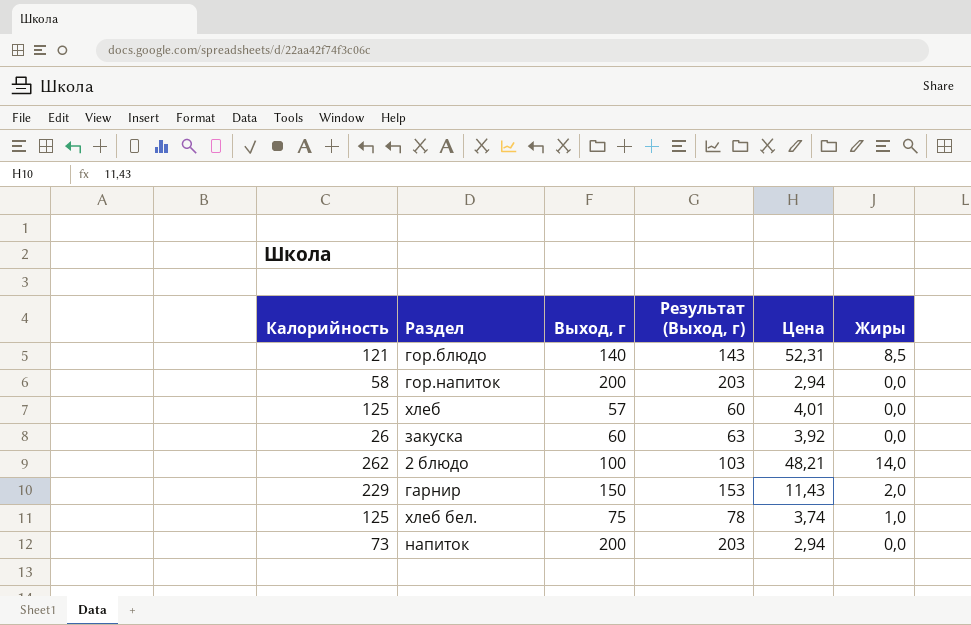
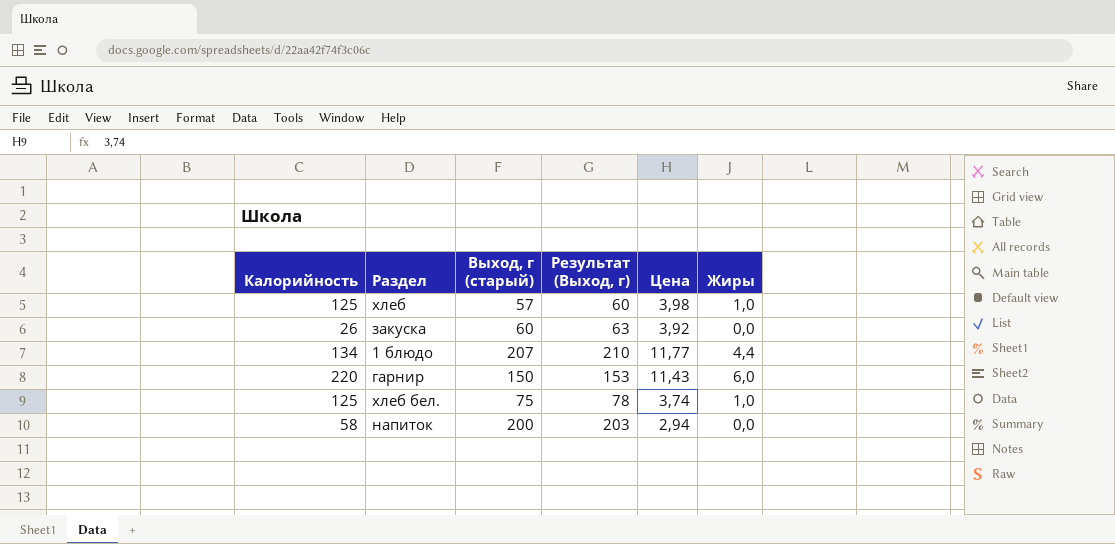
column name: Выход, г -> Выход, г (старый)
row гор.блюдо: 121 | 140 | 143 | 52,31 | 8,5 -> none
row гор.напиток: 58 | 200 | 203 | 2,94 | 0,0 -> none
row 2 блюдо: 262 | 100 | 103 | 48,21 | 14,0 -> none
хлеб | Цена: 4,01 -> 3,98
хлеб | Жиры: 0,0 -> 1,0
row 1 блюдо: none -> 134 | 207 | 210 | 11,77 | 4,4
гарнир | Калорийность: 229 -> 220
гарнир | Жиры: 2,0 -> 6,0
напиток | Калорийность: 73 -> 58

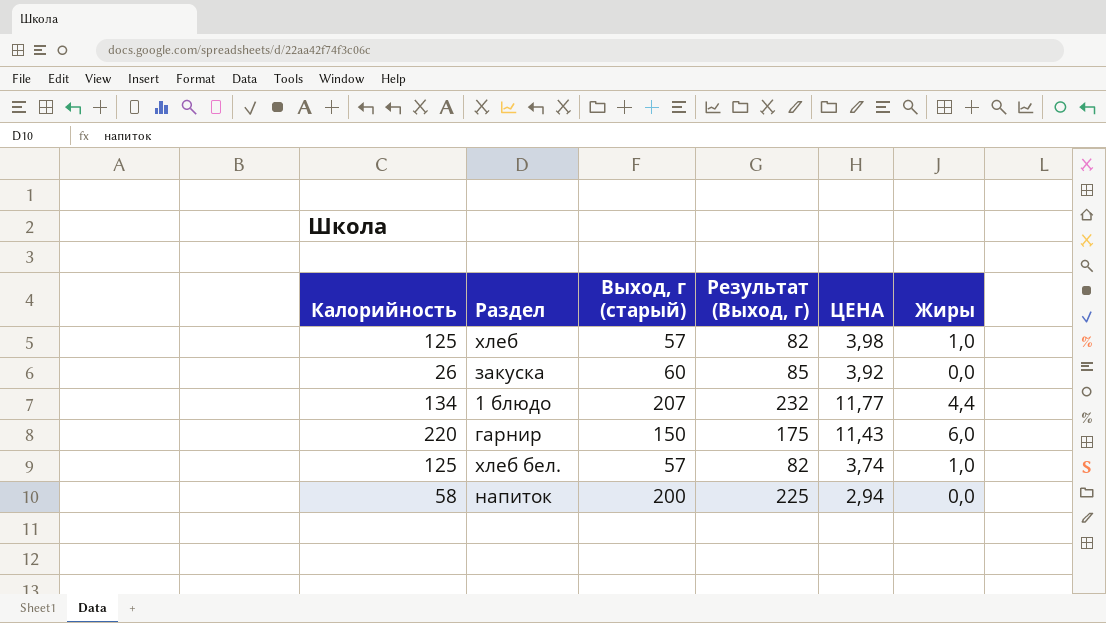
column Результат (Выход, г) | formula: [Выход, г (старый)] + 3 -> [Выход, г (старый)] + 25
column name: Цена -> ЦЕНА
хлеб бел. | Выход, г (старый): 75 -> 57

